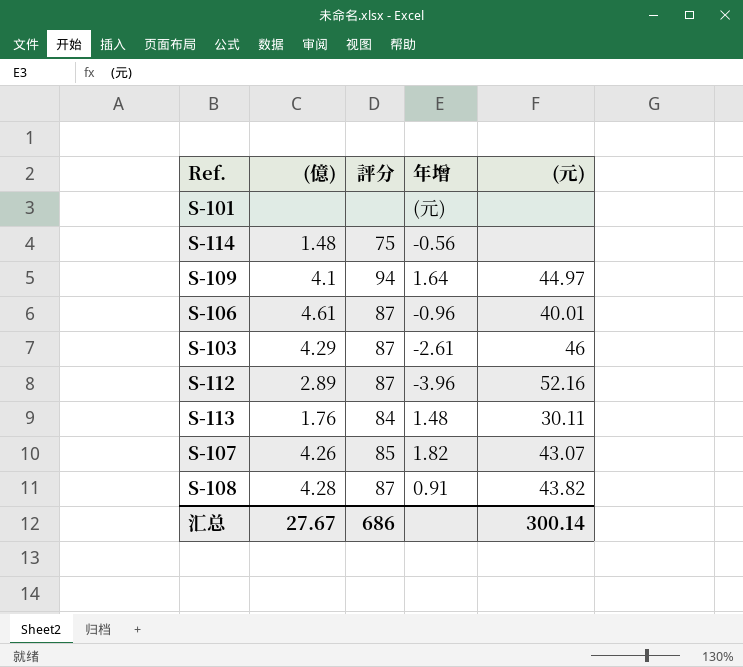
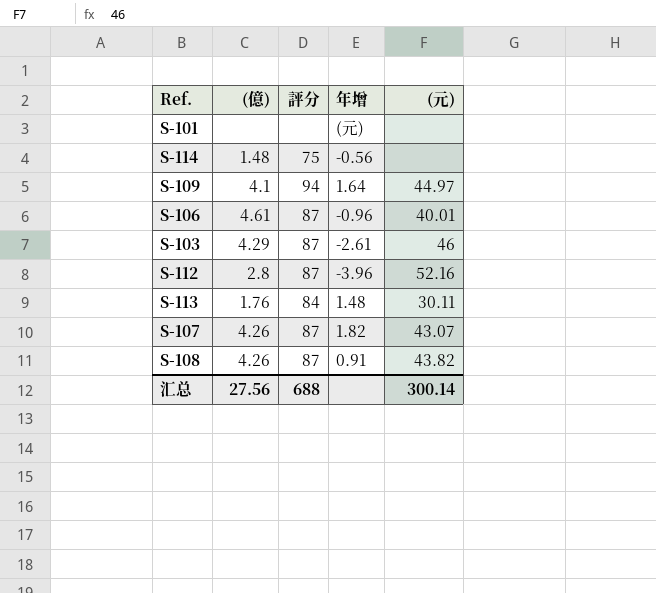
S-112 | (億): 2.89 -> 2.8
S-107 | 評分: 85 -> 87
S-108 | (億): 4.28 -> 4.26
汇总 | (億): 27.67 -> 27.56
汇总 | 評分: 686 -> 688

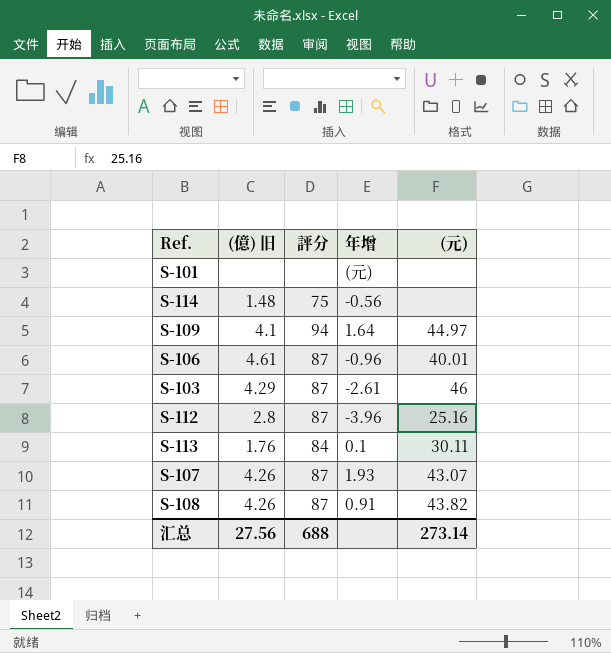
column name: (億) -> (億) 旧
S-112 | (元): 52.16 -> 25.16
S-113 | 年增: 1.48 -> 0.1
S-107 | 年增: 1.82 -> 1.93
汇总 | (元): 300.14 -> 273.14

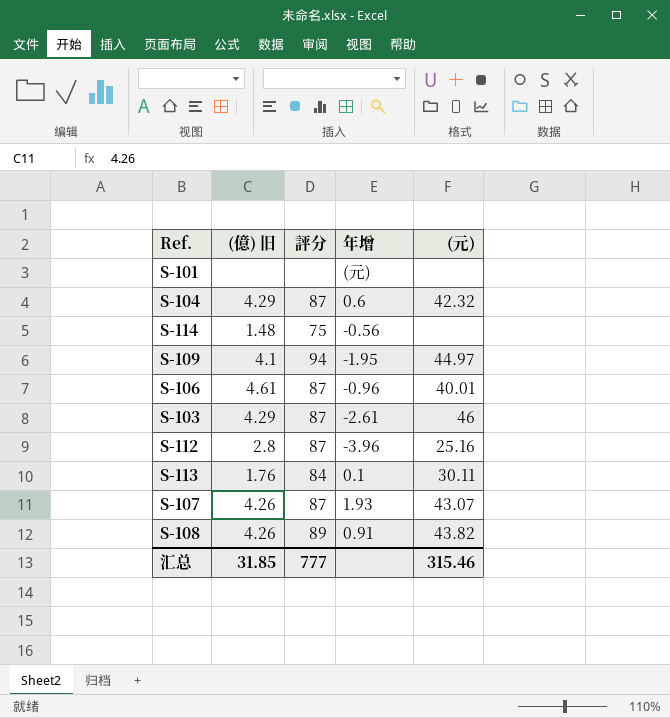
row S-104: none -> 4.29 | 87 | 0.6 | 42.32
S-109 | 年增: 1.64 -> -1.95
S-108 | 評分: 87 -> 89
汇总 | (億) 旧: 27.56 -> 31.85
汇总 | 評分: 688 -> 777
汇总 | (元): 273.14 -> 315.46

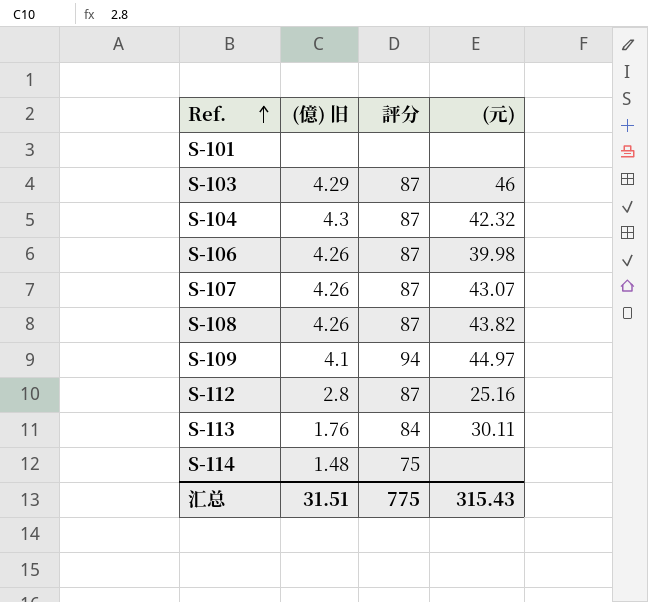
row order: none -> Ref. ascending
column 年增 | position: 4 -> none
S-104 | (億) 旧: 4.29 -> 4.3
S-106 | (億) 旧: 4.61 -> 4.26
S-106 | (元): 40.01 -> 39.98
S-108 | 評分: 89 -> 87
汇总 | (億) 旧: 31.85 -> 31.51
汇总 | 評分: 777 -> 775
汇总 | (元): 315.46 -> 315.43

